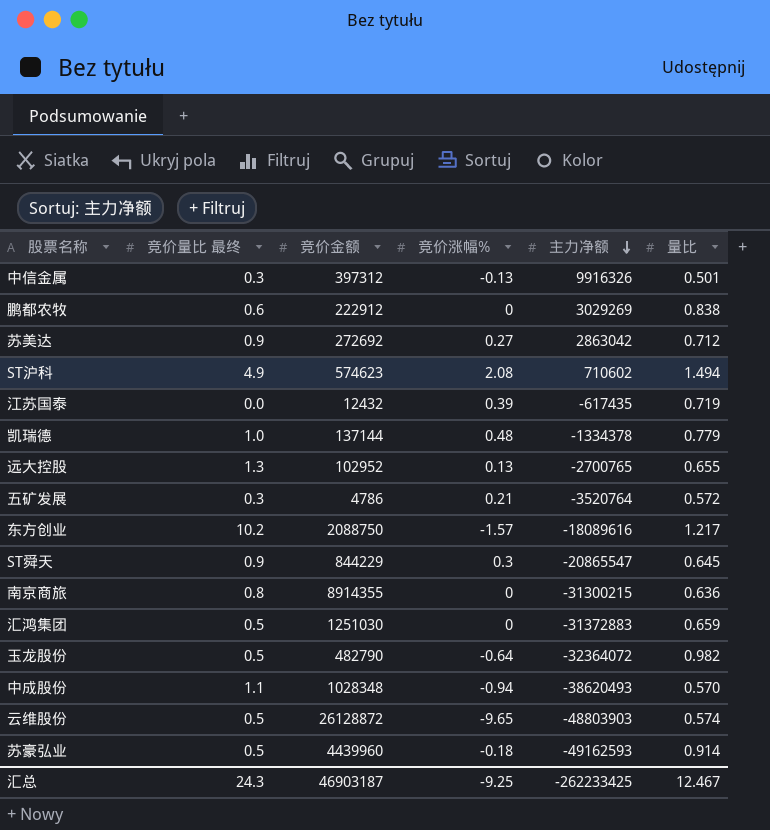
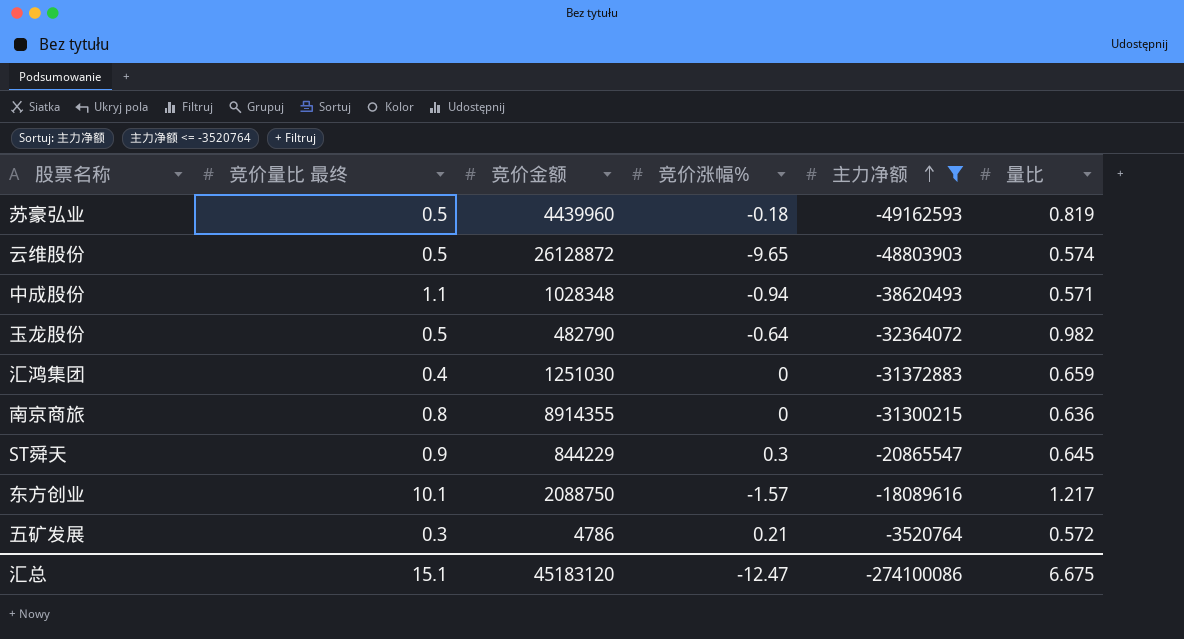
filter: none -> 主力净额 <= -3520764
row order: 主力净额 descending -> 主力净额 ascending
苏豪弘业 | 量比: 0.914 -> 0.819
中成股份 | 量比: 0.570 -> 0.571
汇鸿集团 | 竞价量比 最终: 0.5 -> 0.4
东方创业 | 竞价量比 最终: 10.2 -> 10.1
汇总 | 竞价量比 最终: 24.3 -> 15.1
汇总 | 竞价金额: 46903187 -> 45183120
汇总 | 竞价涨幅%: -9.25 -> -12.47
汇总 | 主力净额: -262233425 -> -274100086
汇总 | 量比: 12.467 -> 6.675

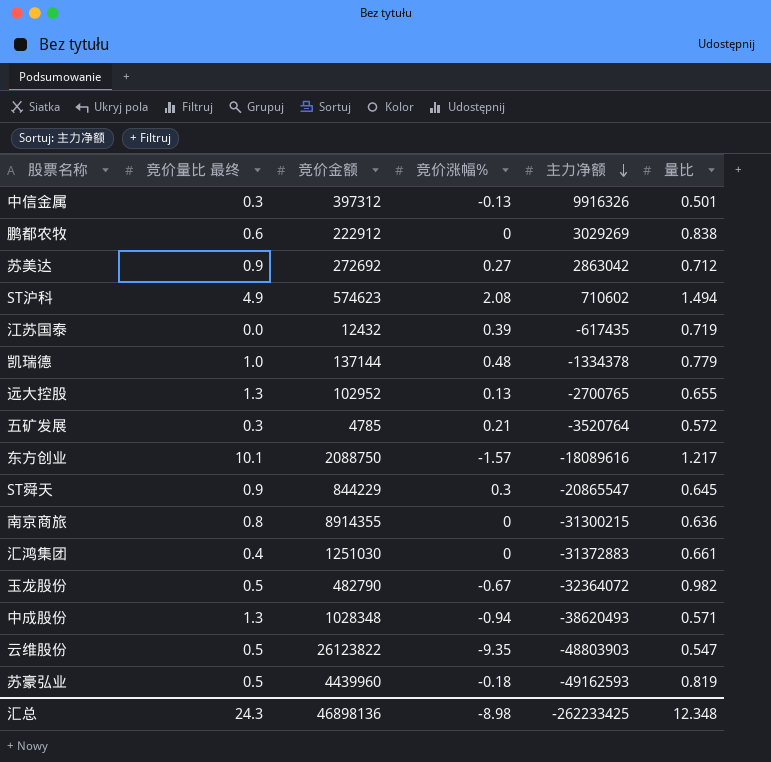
filter: 主力净额 <= -3520764 -> none
row order: 主力净额 ascending -> 主力净额 descending
五矿发展 | 竞价金额: 4786 -> 4785
汇鸿集团 | 量比: 0.659 -> 0.661
玉龙股份 | 竞价涨幅%: -0.64 -> -0.67
中成股份 | 竞价量比 最终: 1.1 -> 1.3
云维股份 | 竞价金额: 26128872 -> 26123822
云维股份 | 竞价涨幅%: -9.65 -> -9.35
云维股份 | 量比: 0.574 -> 0.547
汇总 | 竞价量比 最终: 15.1 -> 24.3
汇总 | 竞价金额: 45183120 -> 46898136
汇总 | 竞价涨幅%: -12.47 -> -8.98
汇总 | 主力净额: -274100086 -> -262233425
汇总 | 量比: 6.675 -> 12.348

